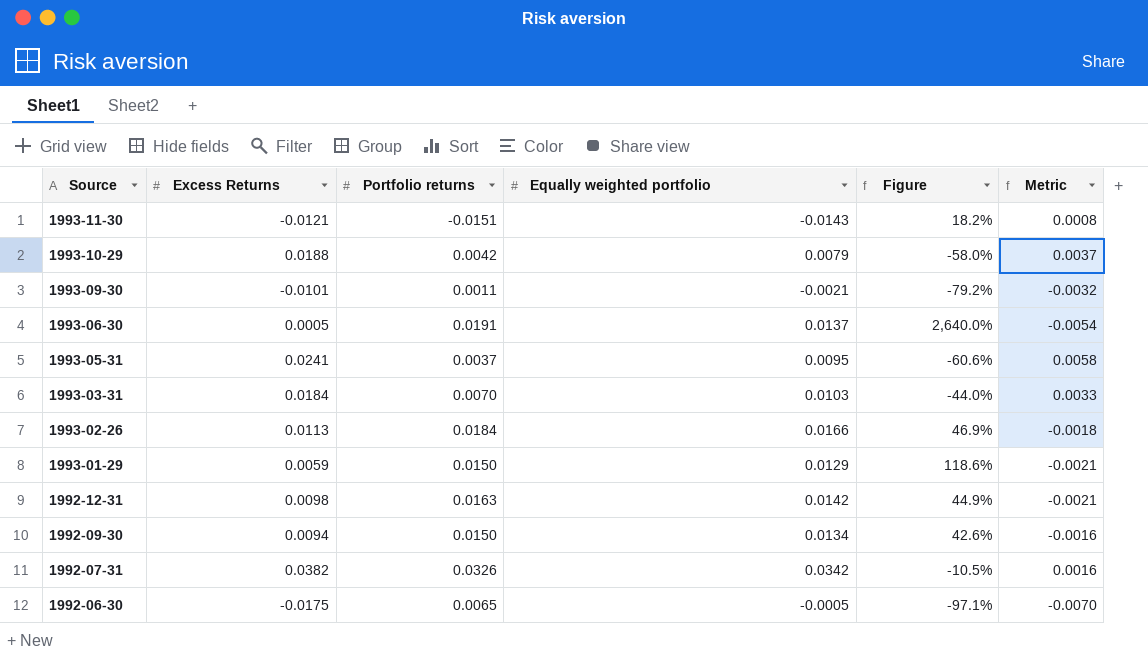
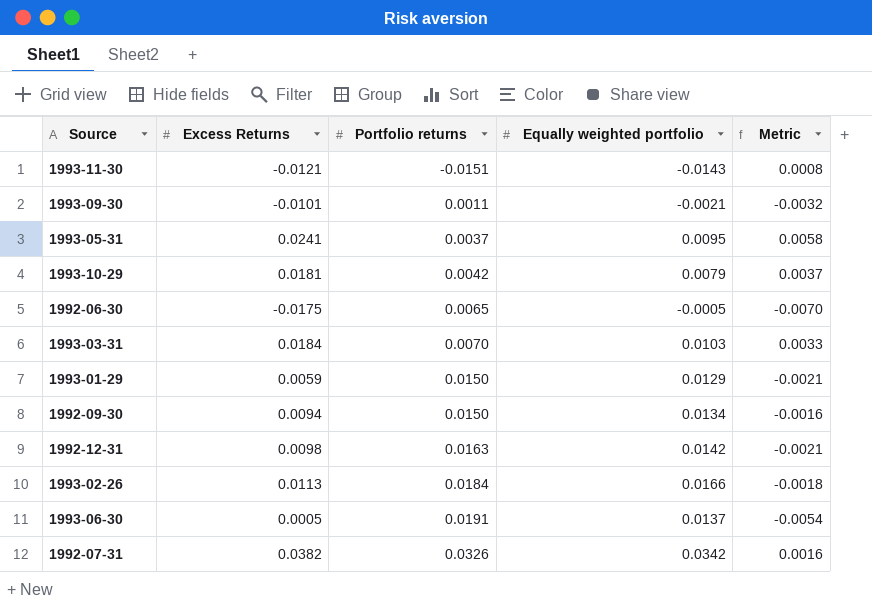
row order: Source descending -> Portfolio returns ascending
column Figure | formula: ([Equally weighted portfolio] - [Excess Returns]) / [Excess Returns] -> none
1993-10-29 | Excess Returns: 0.0188 -> 0.0181

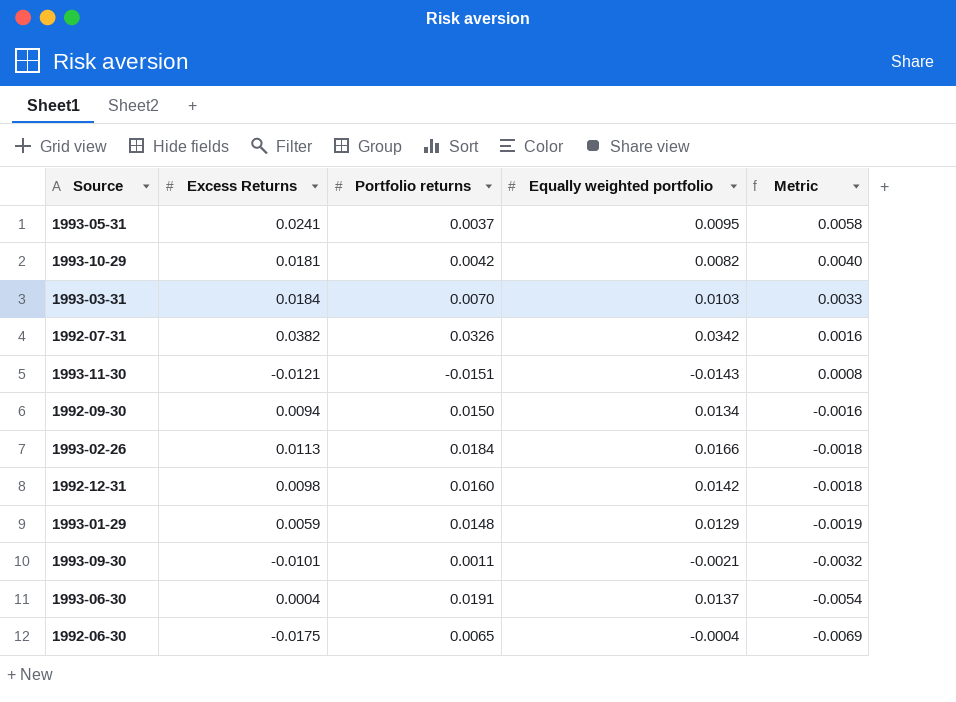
row order: Portfolio returns ascending -> Metric descending
1993-10-29 | Equally weighted portfolio: 0.0079 -> 0.0082
1993-10-29 | Metric: 0.0037 -> 0.0040
1992-12-31 | Portfolio returns: 0.0163 -> 0.0160
1992-12-31 | Metric: -0.0021 -> -0.0018
1993-01-29 | Portfolio returns: 0.0150 -> 0.0148
1993-01-29 | Metric: -0.0021 -> -0.0019
1993-06-30 | Excess Returns: 0.0005 -> 0.0004
1992-06-30 | Equally weighted portfolio: -0.0005 -> -0.0004
1992-06-30 | Metric: -0.0070 -> -0.0069

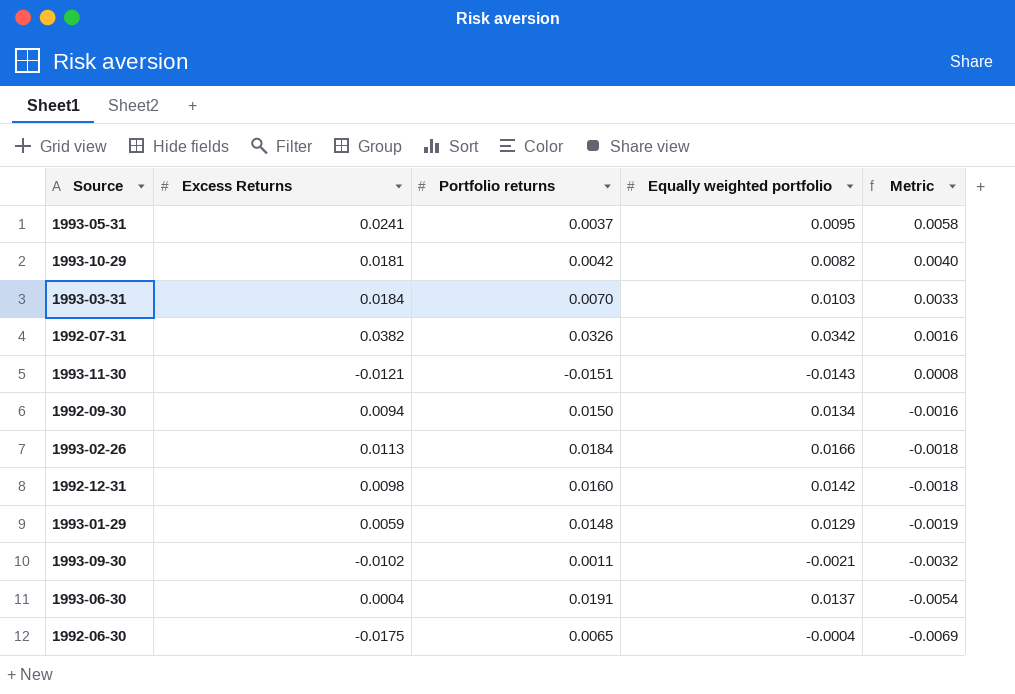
1993-09-30 | Excess Returns: -0.0101 -> -0.0102

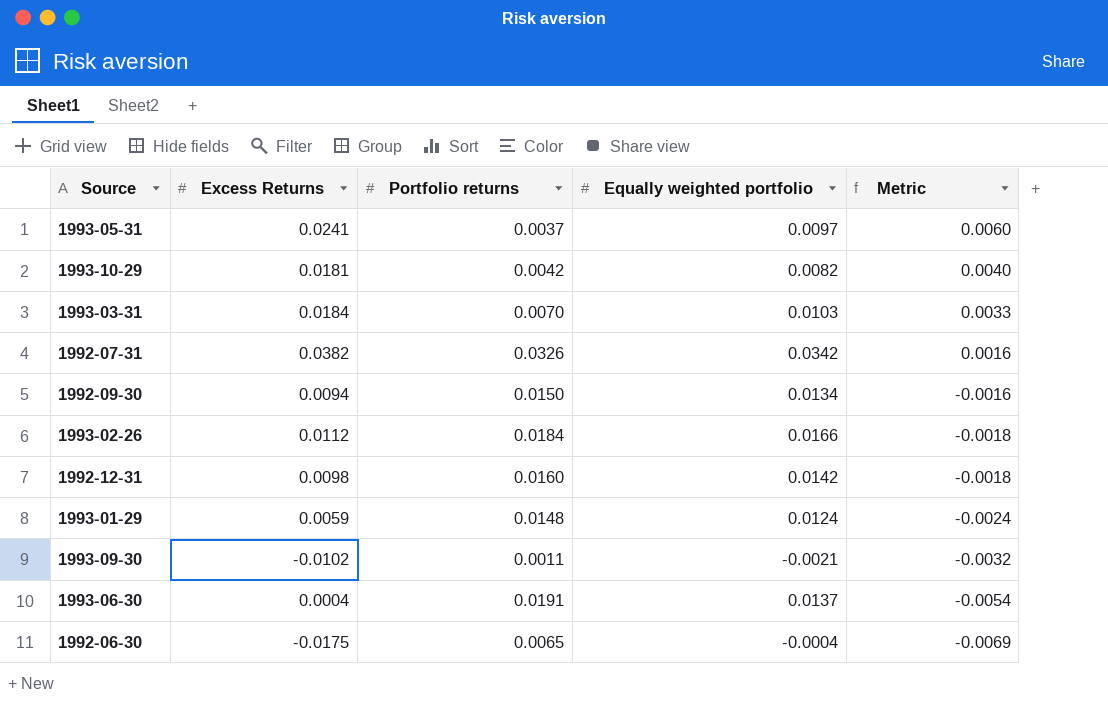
row 1993-11-30: -0.0121 | -0.0151 | -0.0143 | 0.0008 -> none
1993-05-31 | Equally weighted portfolio: 0.0095 -> 0.0097
1993-05-31 | Metric: 0.0058 -> 0.0060
1993-02-26 | Excess Returns: 0.0113 -> 0.0112
1993-01-29 | Equally weighted portfolio: 0.0129 -> 0.0124
1993-01-29 | Metric: -0.0019 -> -0.0024

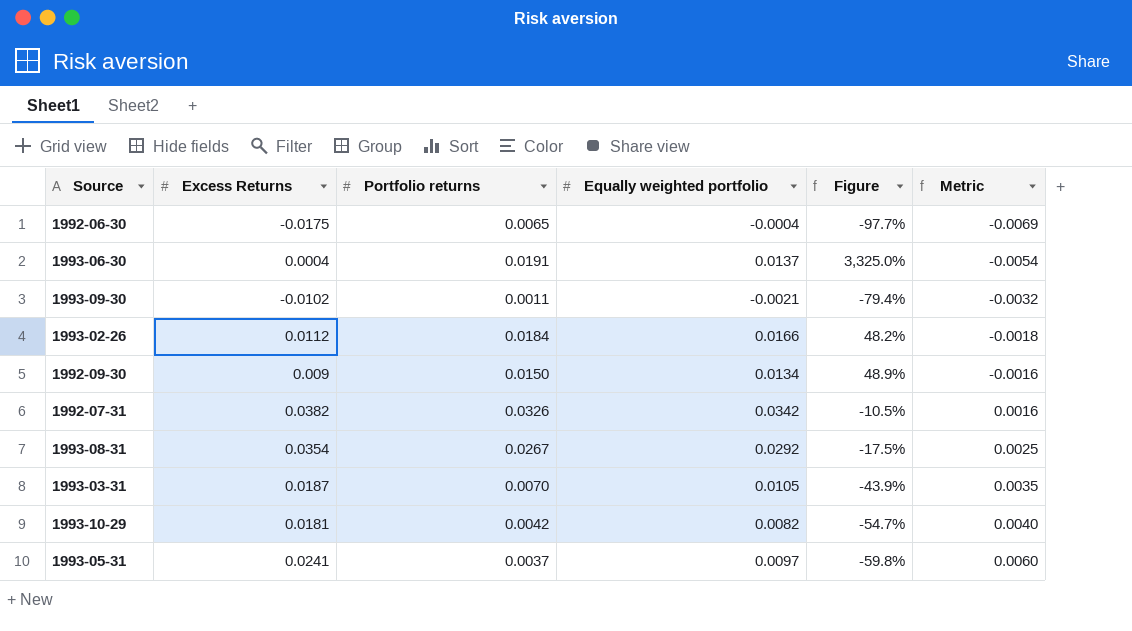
row order: Metric descending -> Metric ascending
column Figure | formula: none -> ([Equally weighted portfolio] - [Excess Returns]) / [Excess Returns]
row 1992-12-31: 0.0098 | 0.0160 | 0.0142 | -0.0018 -> none
row 1993-01-29: 0.0059 | 0.0148 | 0.0124 | -0.0024 -> none
1992-09-30 | Excess Returns: 0.0094 -> 0.009
row 1993-08-31: none -> 0.0354 | 0.0267 | 0.0292 | -17.5% | 0.0025
1993-03-31 | Excess Returns: 0.0184 -> 0.0187
1993-03-31 | Equally weighted portfolio: 0.0103 -> 0.0105
1993-03-31 | Metric: 0.0033 -> 0.0035

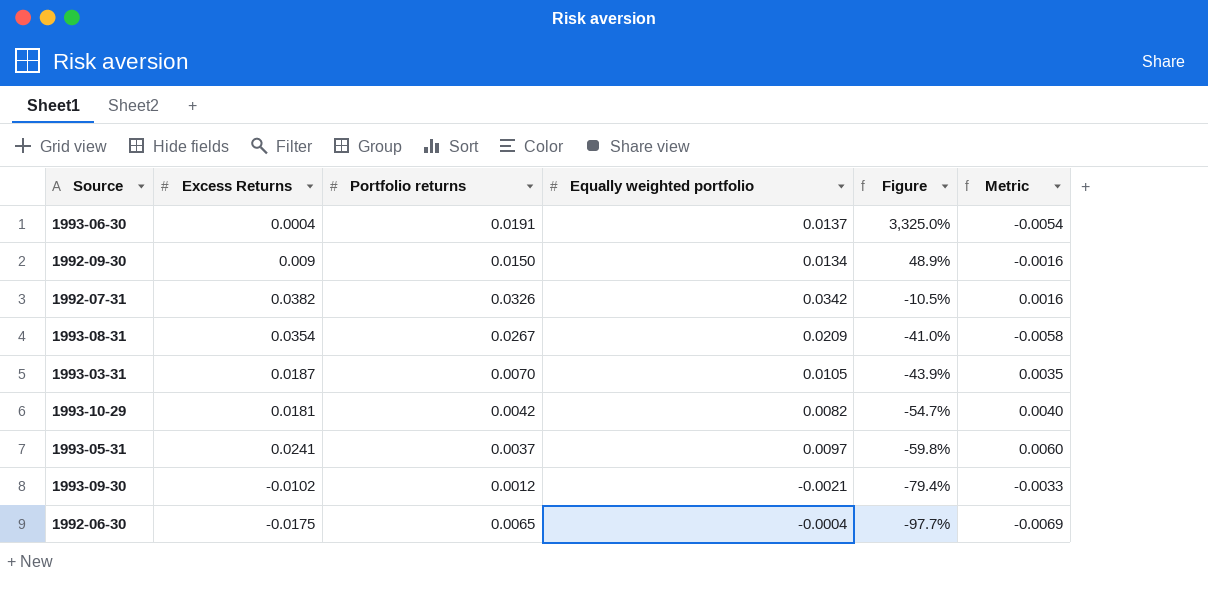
row order: Metric ascending -> Figure descending
row 1993-02-26: 0.0112 | 0.0184 | 0.0166 | 48.2% | -0.0018 -> none
1993-08-31 | Equally weighted portfolio: 0.0292 -> 0.0209
1993-08-31 | Figure: -17.5% -> -41.0%
1993-08-31 | Metric: 0.0025 -> -0.0058
1993-09-30 | Portfolio returns: 0.0011 -> 0.0012
1993-09-30 | Metric: -0.0032 -> -0.0033

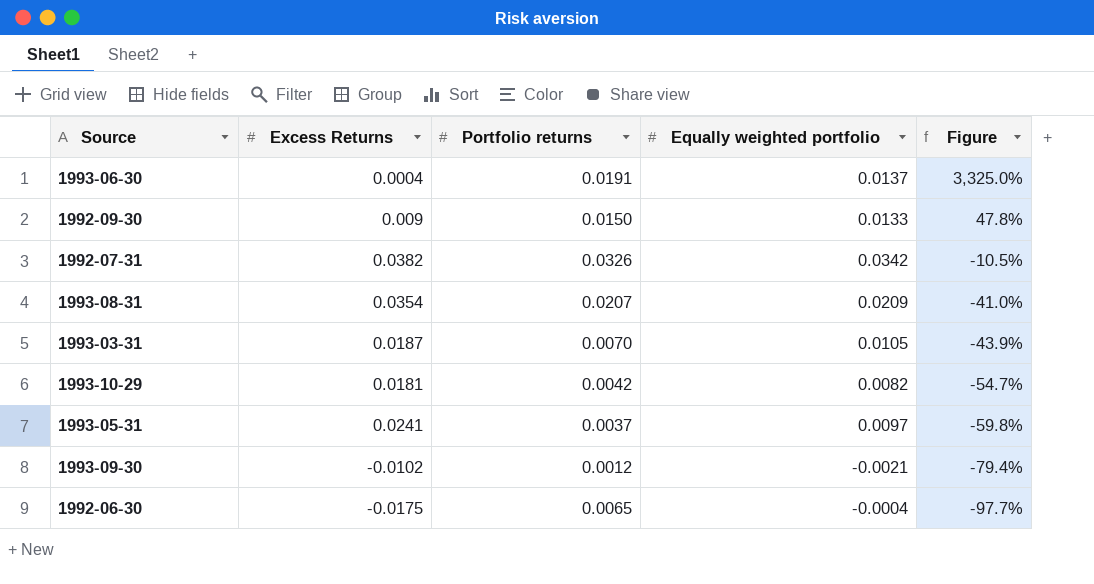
column Metric | formula: [Equally weighted portfolio] - [Portfolio returns] -> none
1992-09-30 | Equally weighted portfolio: 0.0134 -> 0.0133
1992-09-30 | Figure: 48.9% -> 47.8%
1993-08-31 | Portfolio returns: 0.0267 -> 0.0207

